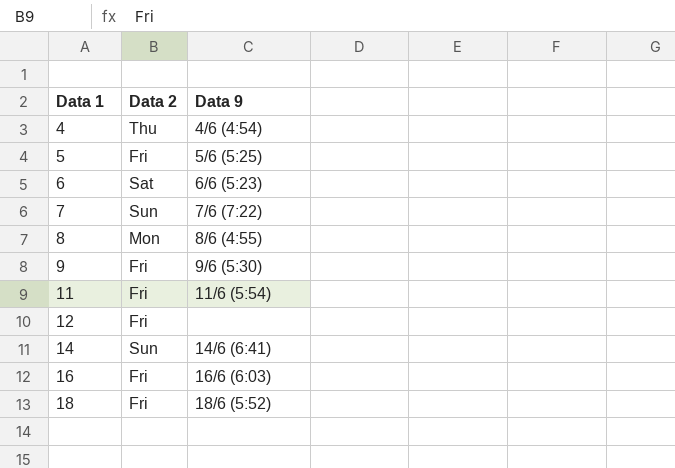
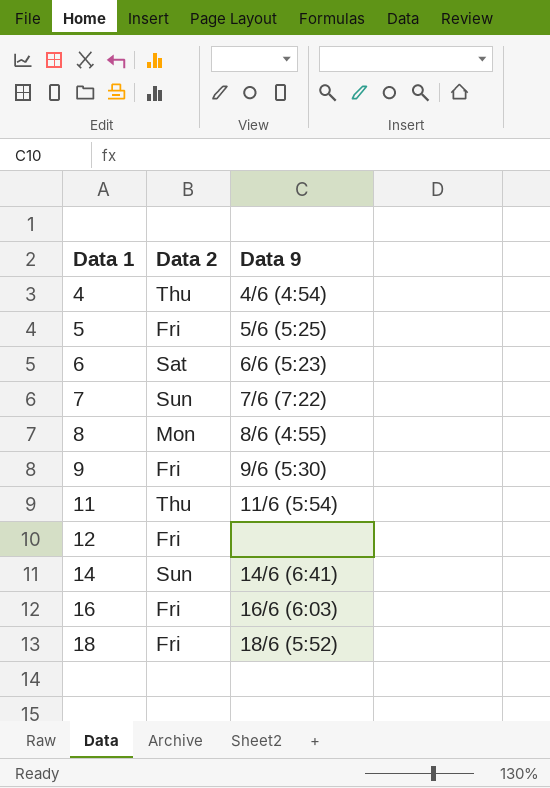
11 | Data 2: Fri -> Thu

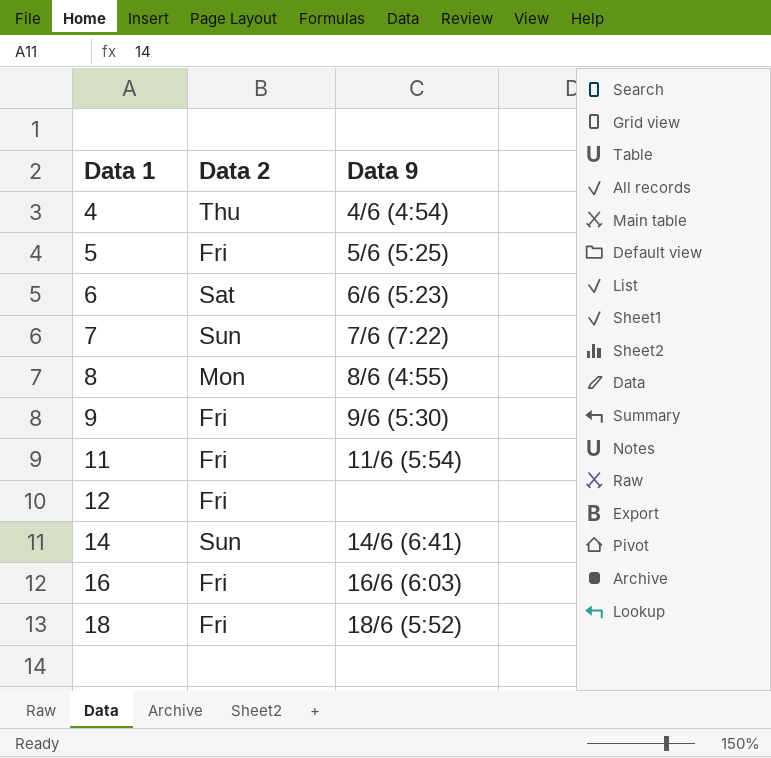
11 | Data 2: Thu -> Fri

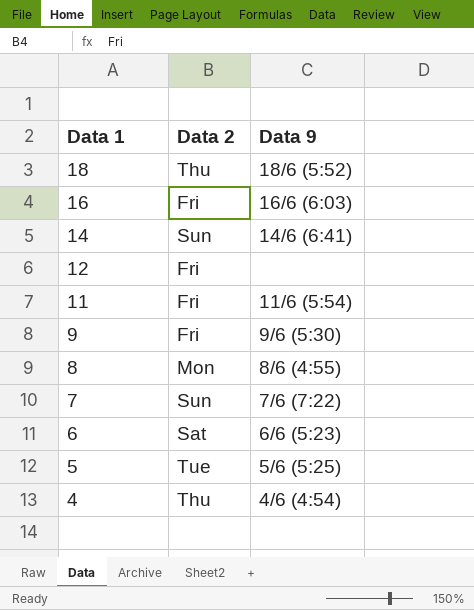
row order: Data 1 ascending -> Data 1 descending
18 | Data 2: Fri -> Thu
5 | Data 2: Fri -> Tue

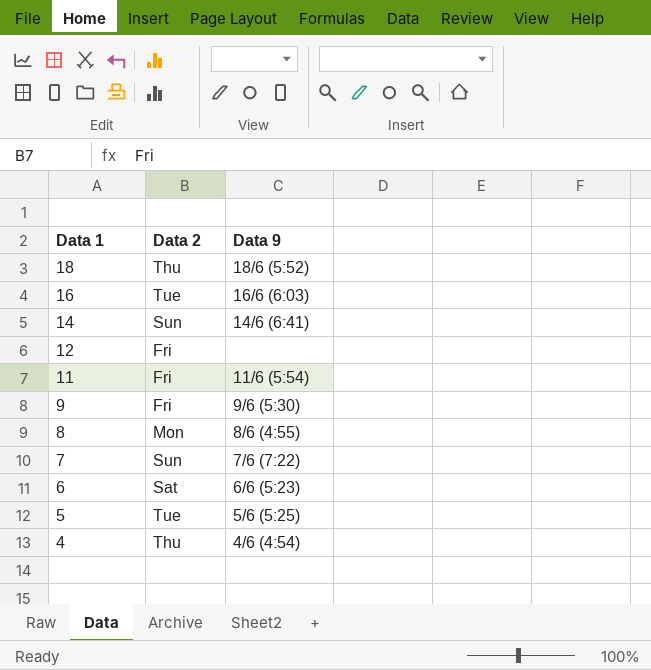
16 | Data 2: Fri -> Tue

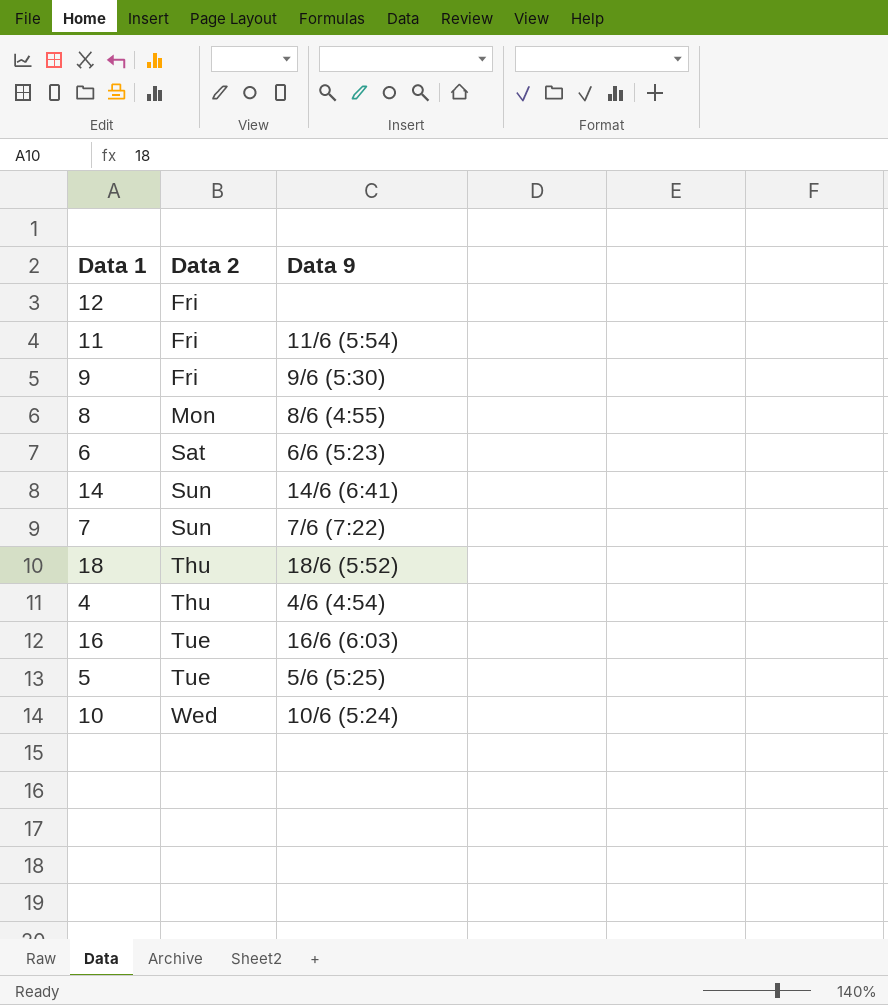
row order: Data 1 descending -> Data 2 ascending
row 10: none -> Wed | 10/6 (5:24)

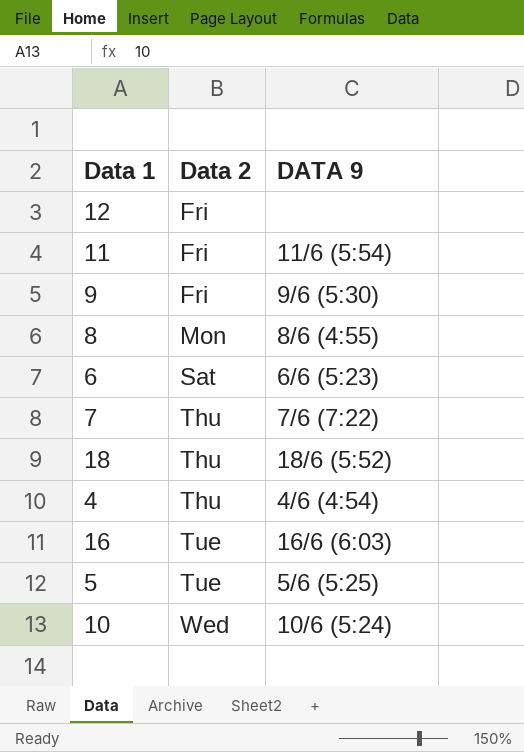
column name: Data 9 -> DATA 9
row 14: Sun | 14/6 (6:41) -> none
7 | Data 2: Sun -> Thu

